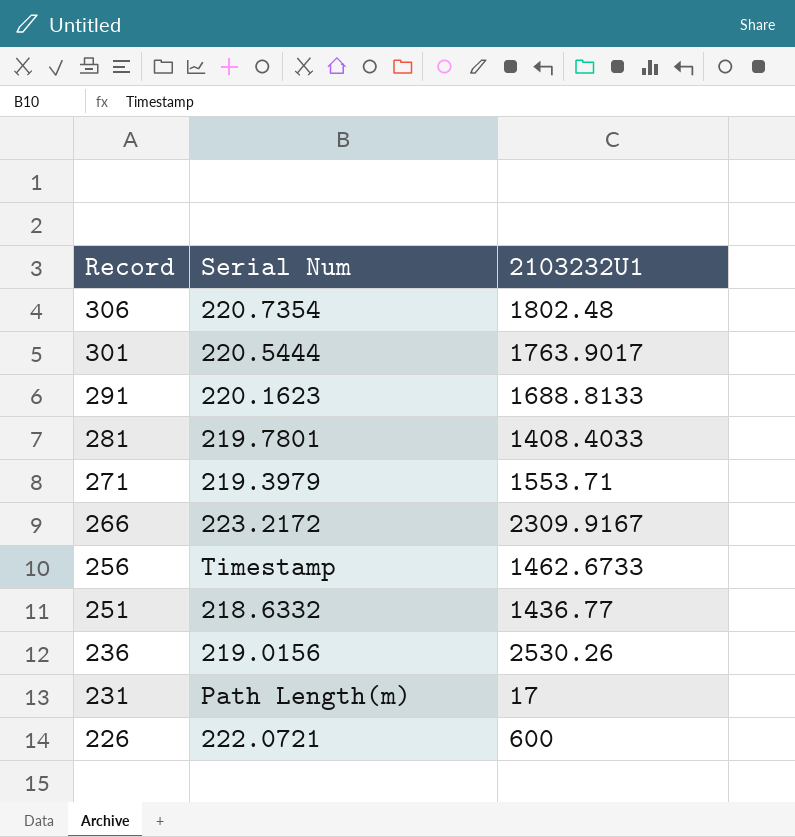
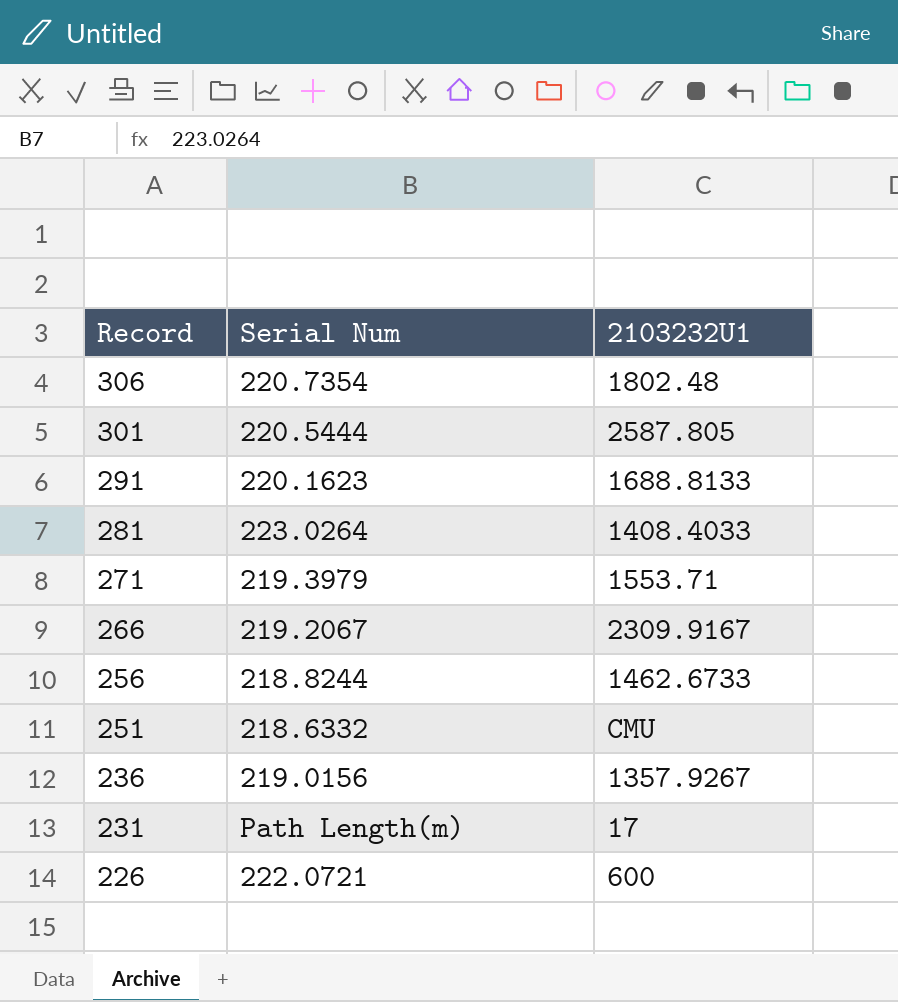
301 | 2103232U1: 1763.9017 -> 2587.805
281 | Serial Num: 219.7801 -> 223.0264
266 | Serial Num: 223.2172 -> 219.2067
256 | Serial Num: Timestamp -> 218.8244
251 | 2103232U1: 1436.77 -> CMU
236 | 2103232U1: 2530.26 -> 1357.9267

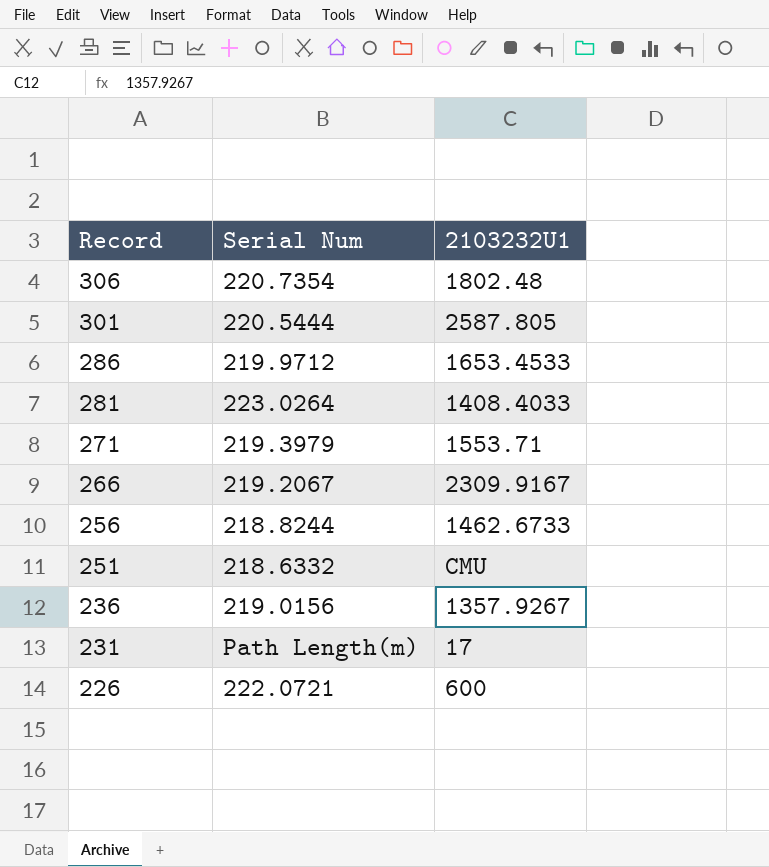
row 291: 220.1623 | 1688.8133 -> none
row 286: none -> 219.9712 | 1653.4533

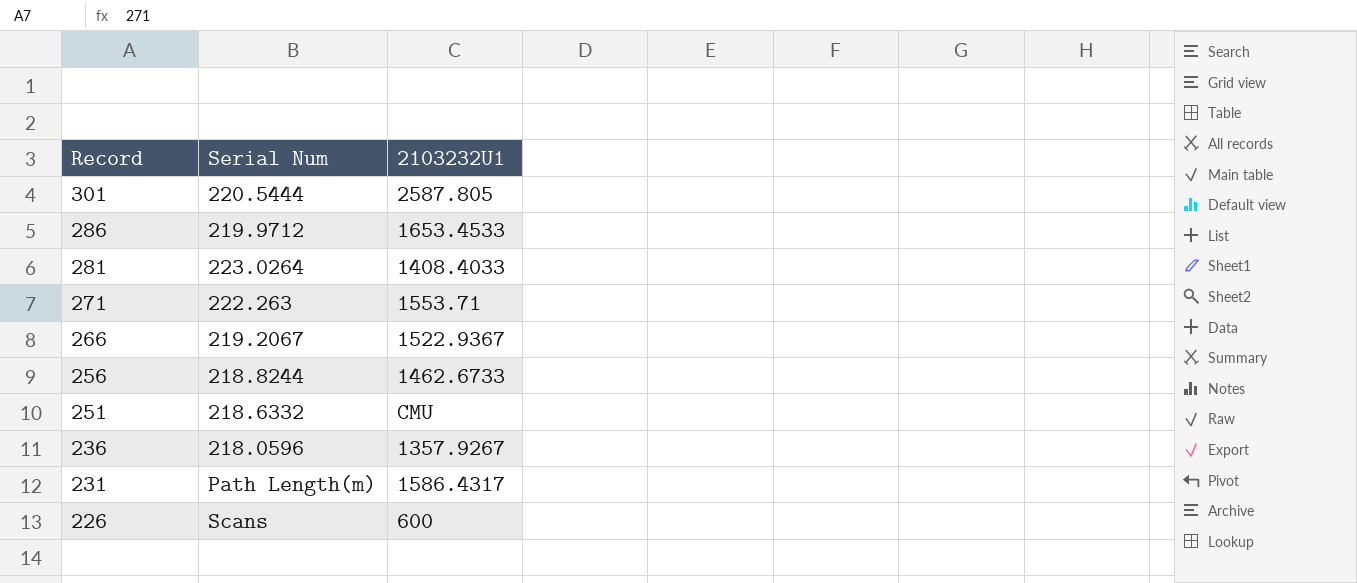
row 306: 220.7354 | 1802.48 -> none
271 | Serial Num: 219.3979 -> 222.263
266 | 2103232U1: 2309.9167 -> 1522.9367
236 | Serial Num: 219.0156 -> 218.0596
231 | 2103232U1: 17 -> 1586.4317
226 | Serial Num: 222.0721 -> Scans

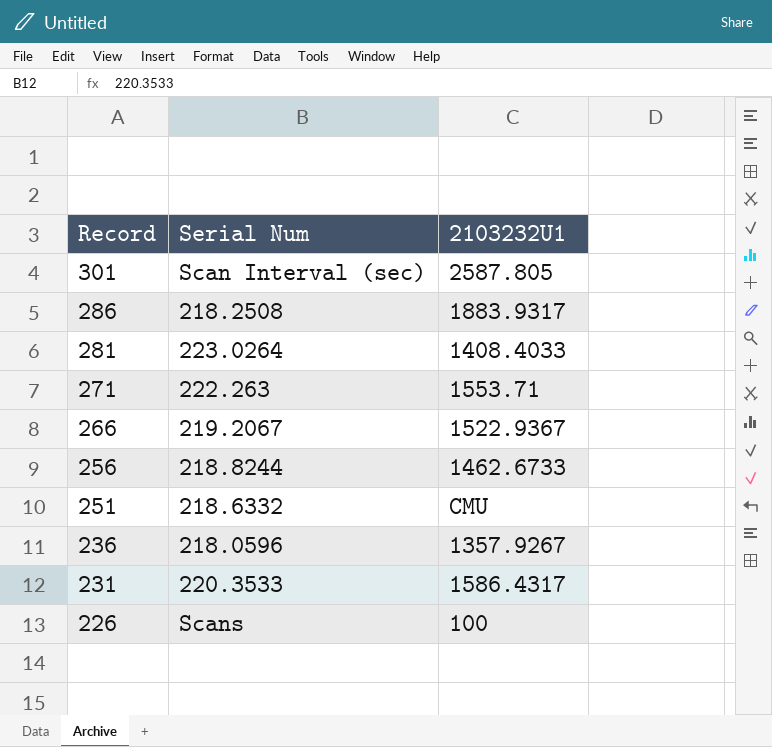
301 | Serial Num: 220.5444 -> Scan Interval (sec)
286 | Serial Num: 219.9712 -> 218.2508
286 | 2103232U1: 1653.4533 -> 1883.9317
231 | Serial Num: Path Length(m) -> 220.3533
226 | 2103232U1: 600 -> 100

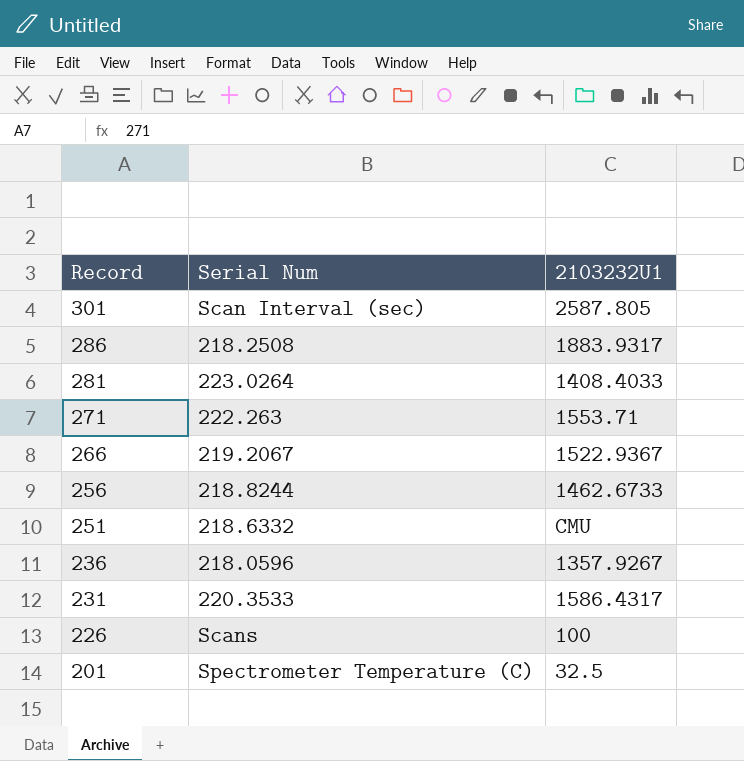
row 201: none -> Spectrometer Temperature (C) | 32.5

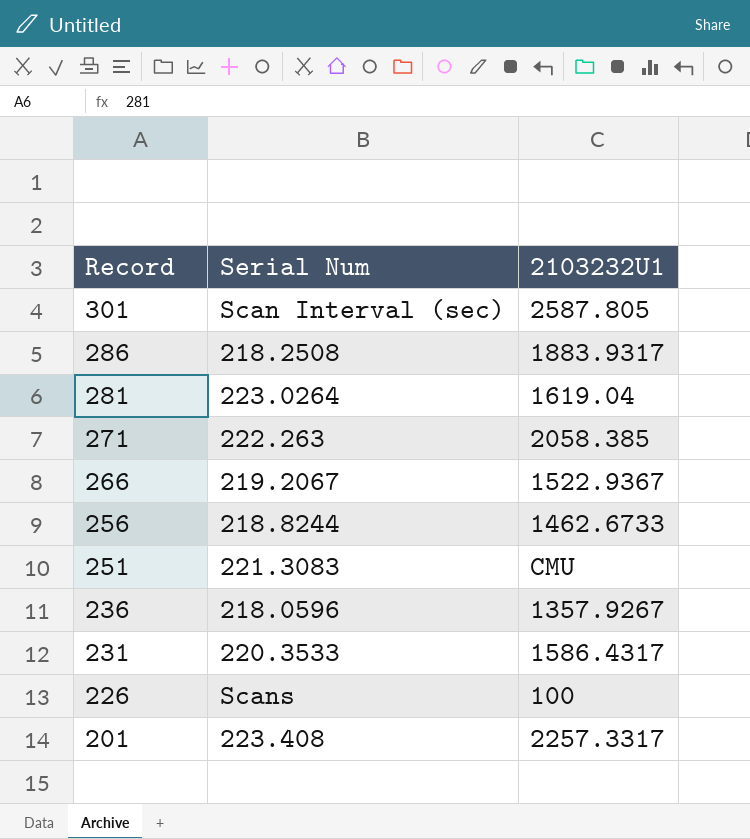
281 | 2103232U1: 1408.4033 -> 1619.04
271 | 2103232U1: 1553.71 -> 2058.385
251 | Serial Num: 218.6332 -> 221.3083
201 | Serial Num: Spectrometer Temperature (C) -> 223.408
201 | 2103232U1: 32.5 -> 2257.3317

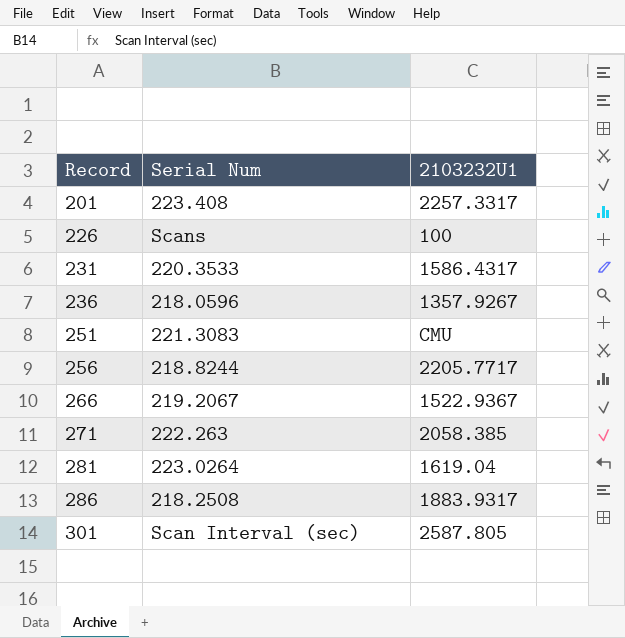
row order: Record descending -> Record ascending
256 | 2103232U1: 1462.6733 -> 2205.7717

